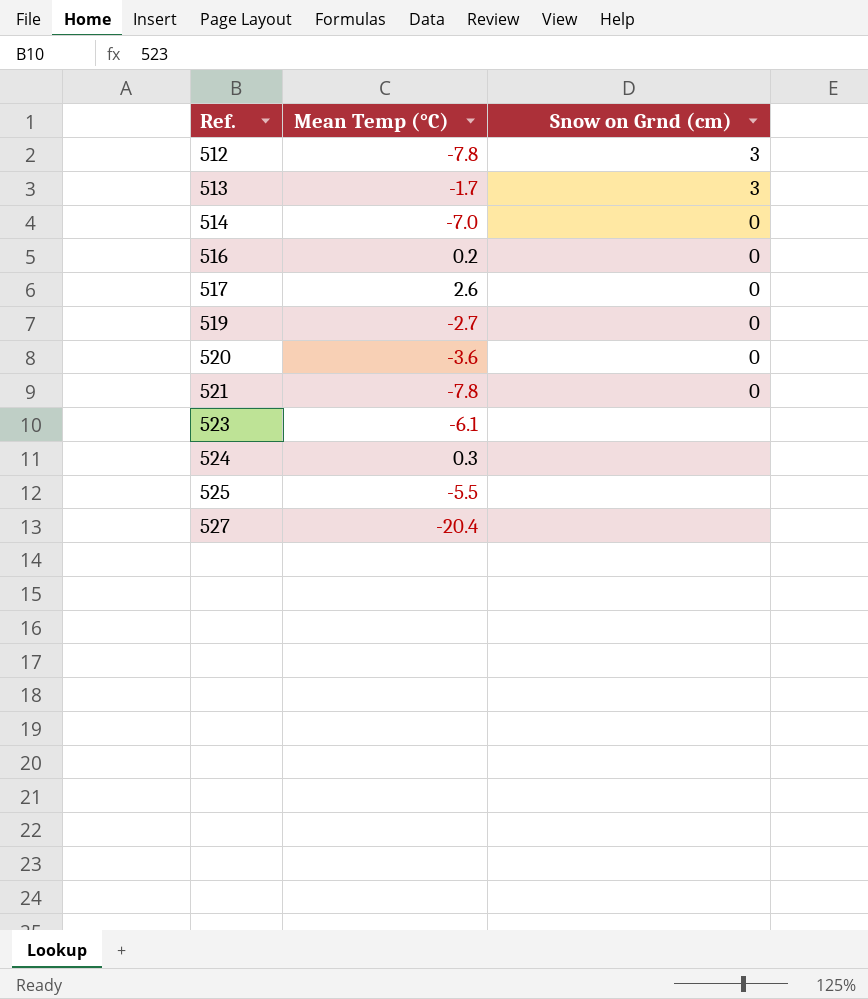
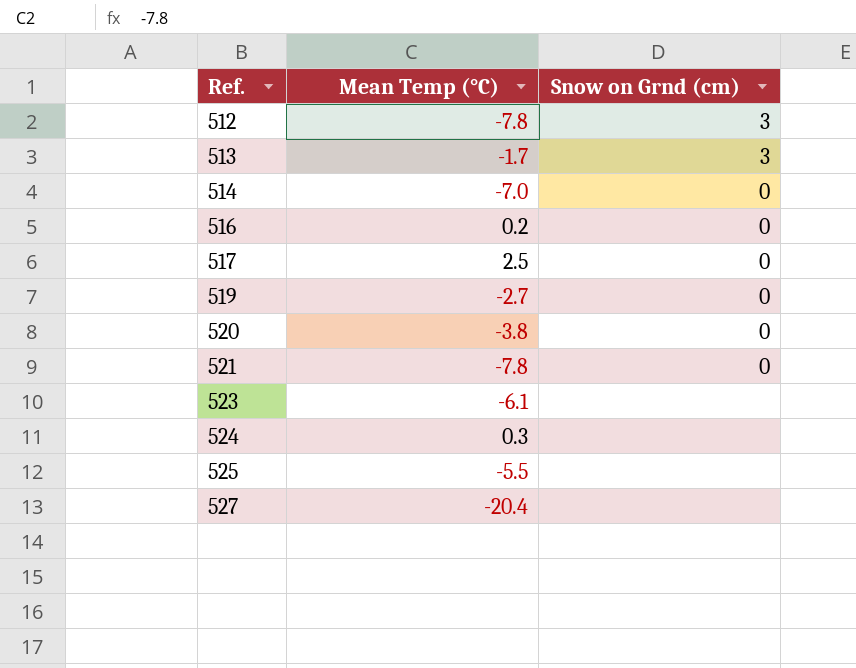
517 | Mean Temp (°C): 2.6 -> 2.5
520 | Mean Temp (°C): -3.6 -> -3.8

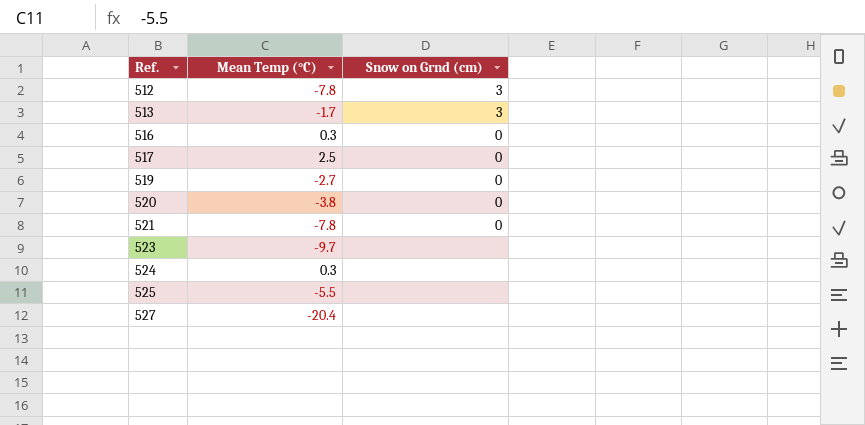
row 514: -7.0 | 0 -> none
516 | Mean Temp (°C): 0.2 -> 0.3
523 | Mean Temp (°C): -6.1 -> -9.7

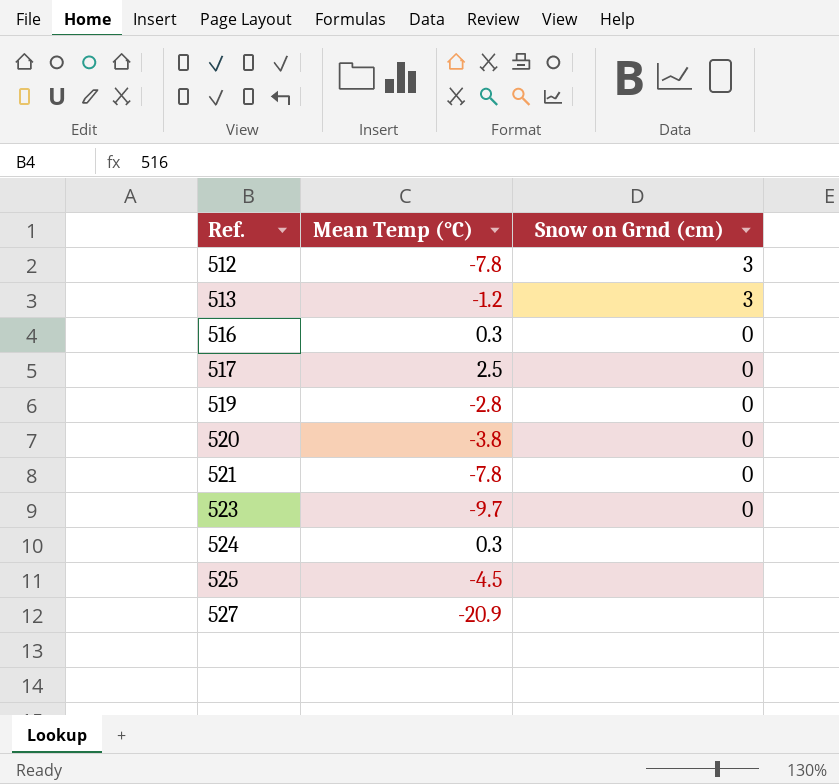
513 | Mean Temp (°C): -1.7 -> -1.2
519 | Mean Temp (°C): -2.7 -> -2.8
523 | Snow on Grnd (cm): none -> 0
525 | Mean Temp (°C): -5.5 -> -4.5
527 | Mean Temp (°C): -20.4 -> -20.9

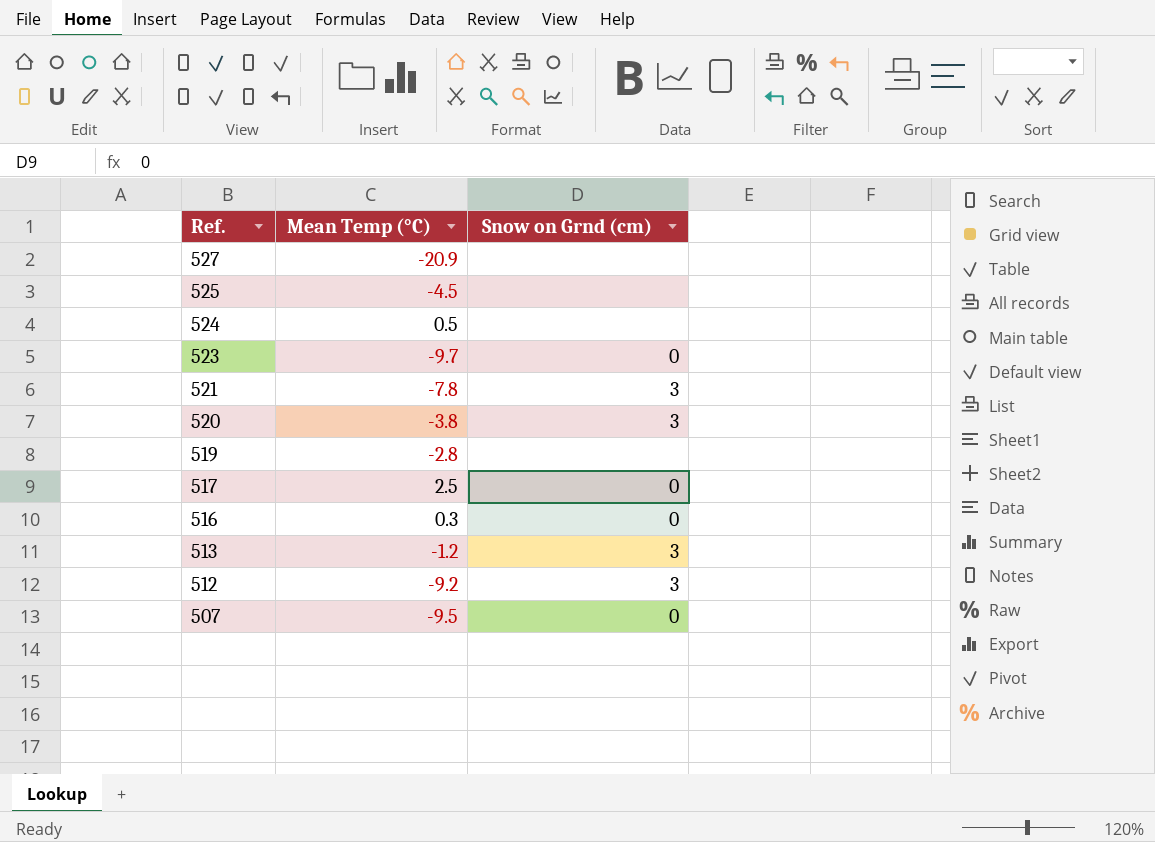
row order: Ref. ascending -> Ref. descending
524 | Mean Temp (°C): 0.3 -> 0.5
521 | Snow on Grnd (cm): 0 -> 3
520 | Snow on Grnd (cm): 0 -> 3
519 | Snow on Grnd (cm): 0 -> none
512 | Mean Temp (°C): -7.8 -> -9.2
row 507: none -> -9.5 | 0

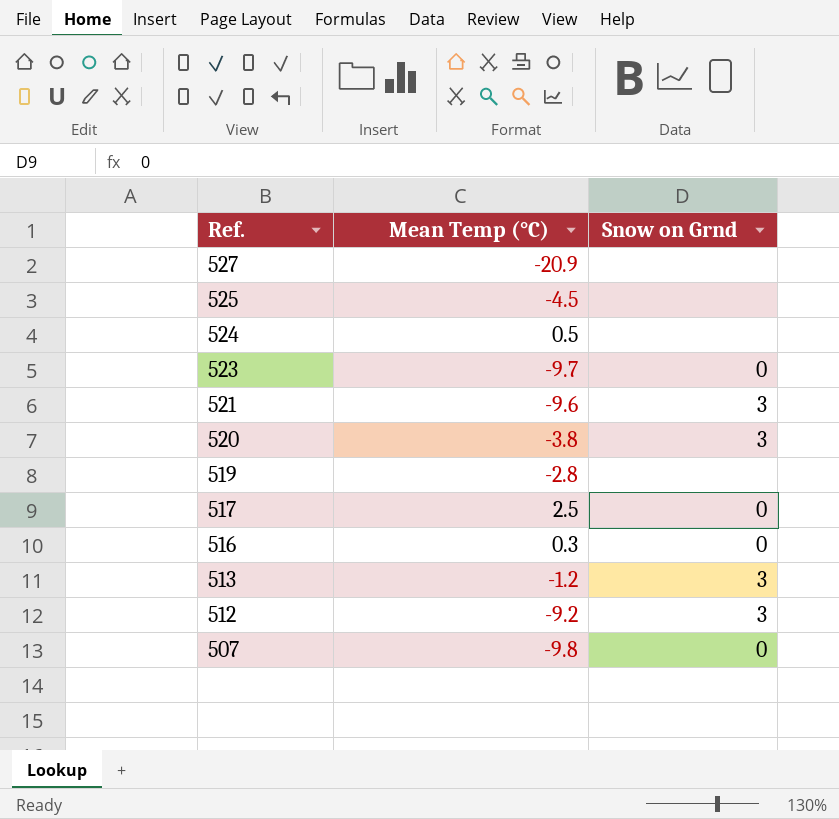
column name: Snow on Grnd (cm) -> Snow on Grnd
521 | Mean Temp (°C): -7.8 -> -9.6
507 | Mean Temp (°C): -9.5 -> -9.8

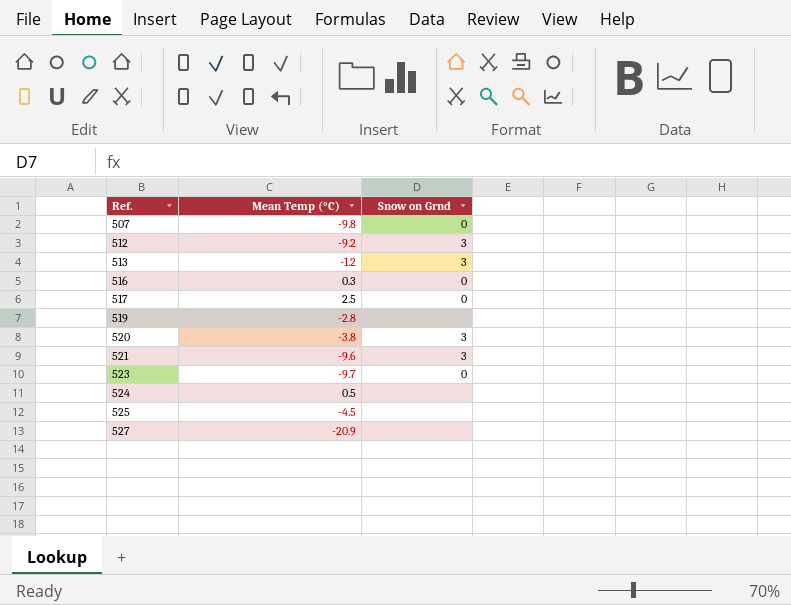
row order: Ref. descending -> Ref. ascending

